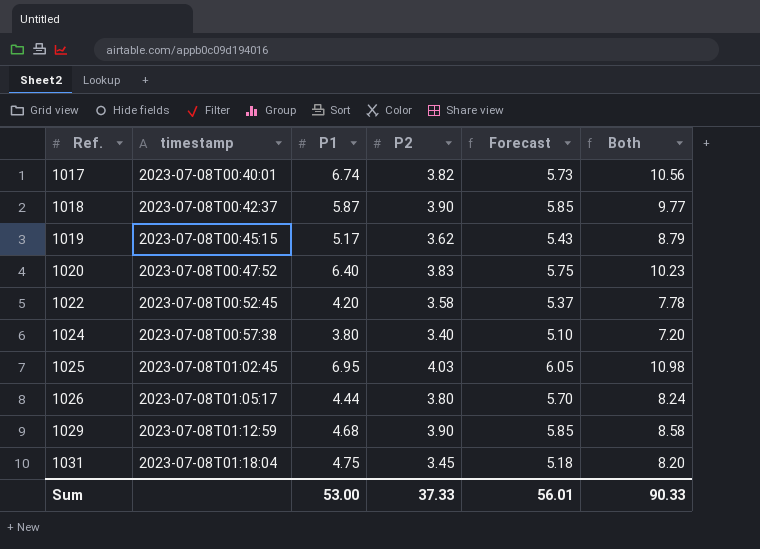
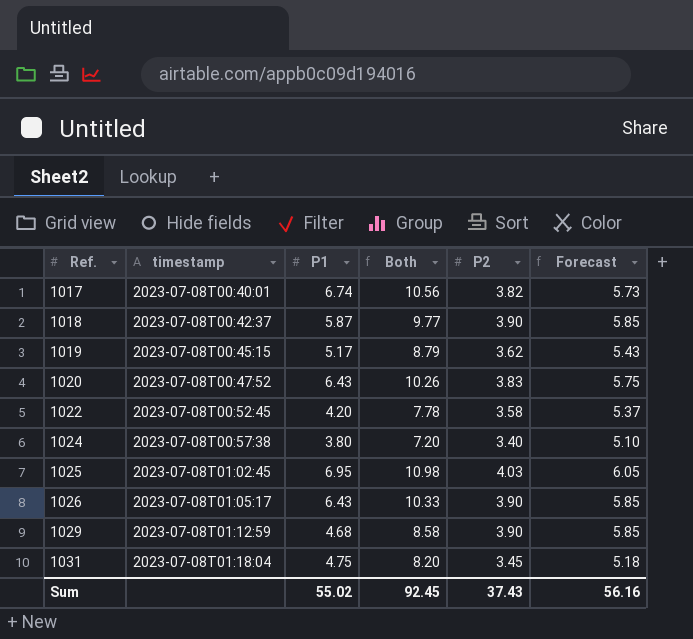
column Both | position: 6 -> 4
1020 | P1: 6.40 -> 6.43
1020 | Both: 10.23 -> 10.26
1026 | P1: 4.44 -> 6.43
1026 | Both: 8.24 -> 10.33
1026 | P2: 3.80 -> 3.90
1026 | Forecast: 5.70 -> 5.85
Sum | P1: 53.00 -> 55.02
Sum | Both: 90.33 -> 92.45
Sum | P2: 37.33 -> 37.43
Sum | Forecast: 56.01 -> 56.16

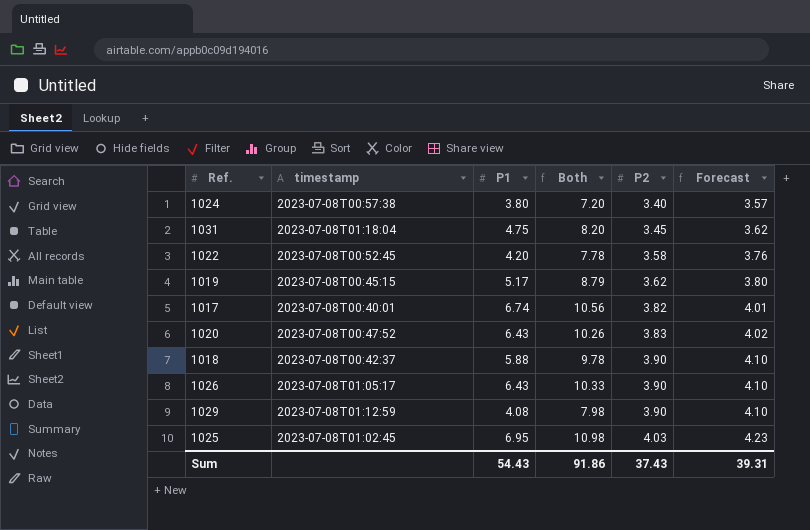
row order: Ref. ascending -> P2 ascending
column Forecast | formula: [P2] * 1.5 -> [P2] * 1.05
1018 | P1: 5.87 -> 5.88
1018 | Both: 9.77 -> 9.78
1029 | P1: 4.68 -> 4.08
1029 | Both: 8.58 -> 7.98
Sum | P1: 55.02 -> 54.43
Sum | Both: 92.45 -> 91.86
Sum | Forecast: 56.16 -> 39.31

